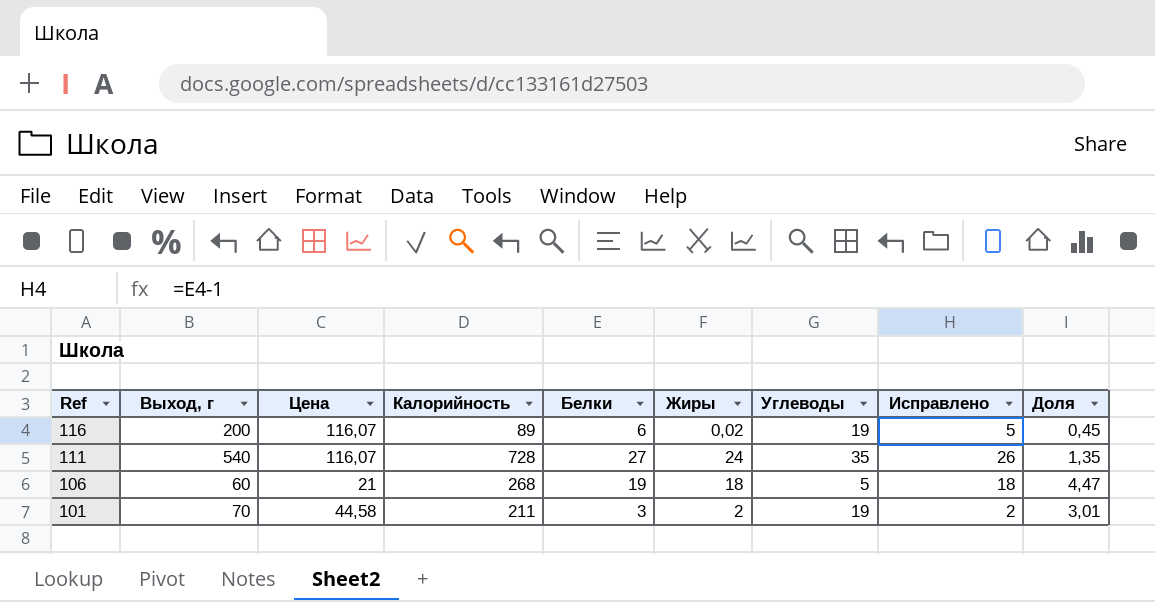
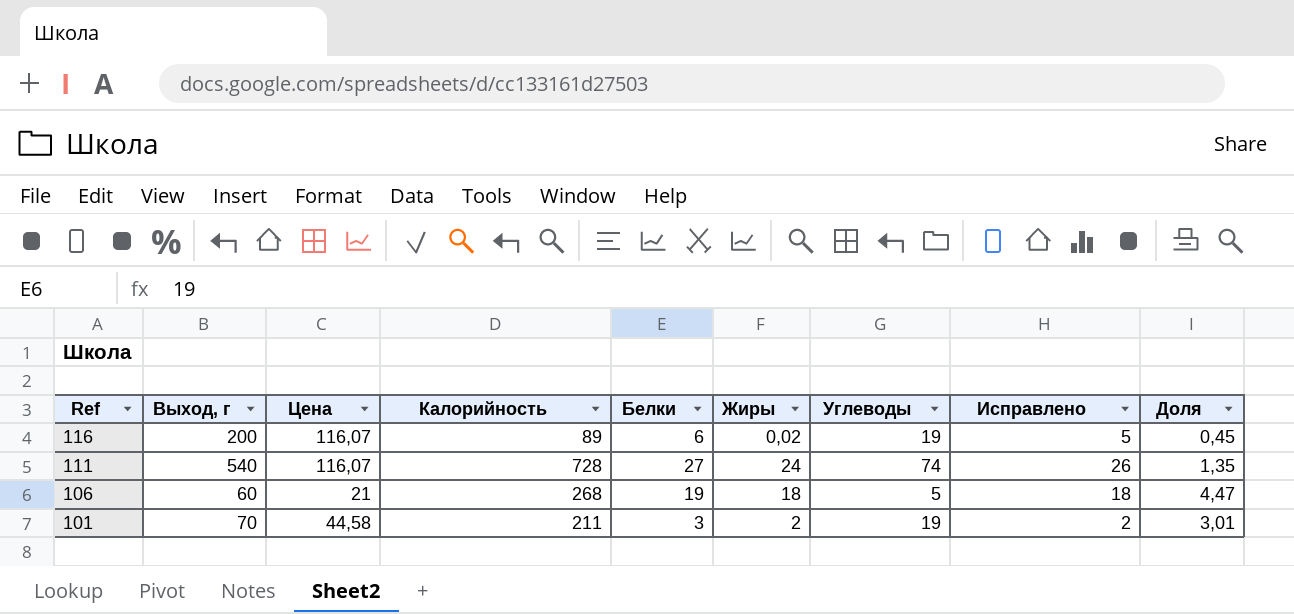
111 | Углеводы: 35 -> 74

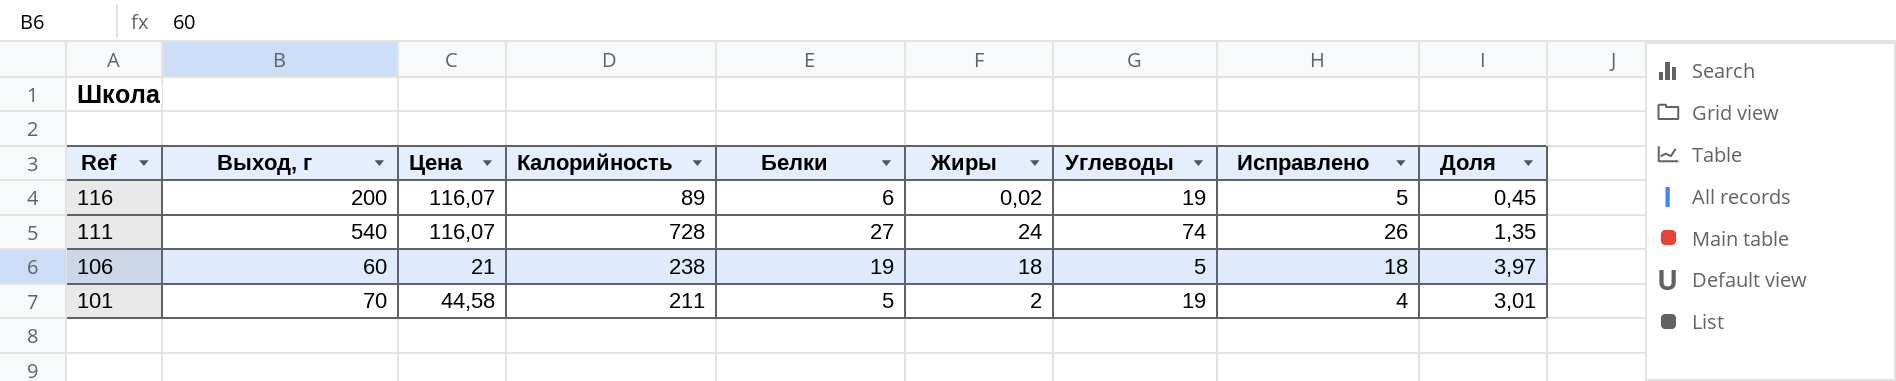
106 | Калорийность: 268 -> 238
106 | Доля: 4,47 -> 3,97
101 | Белки: 3 -> 5
101 | Исправлено: 2 -> 4

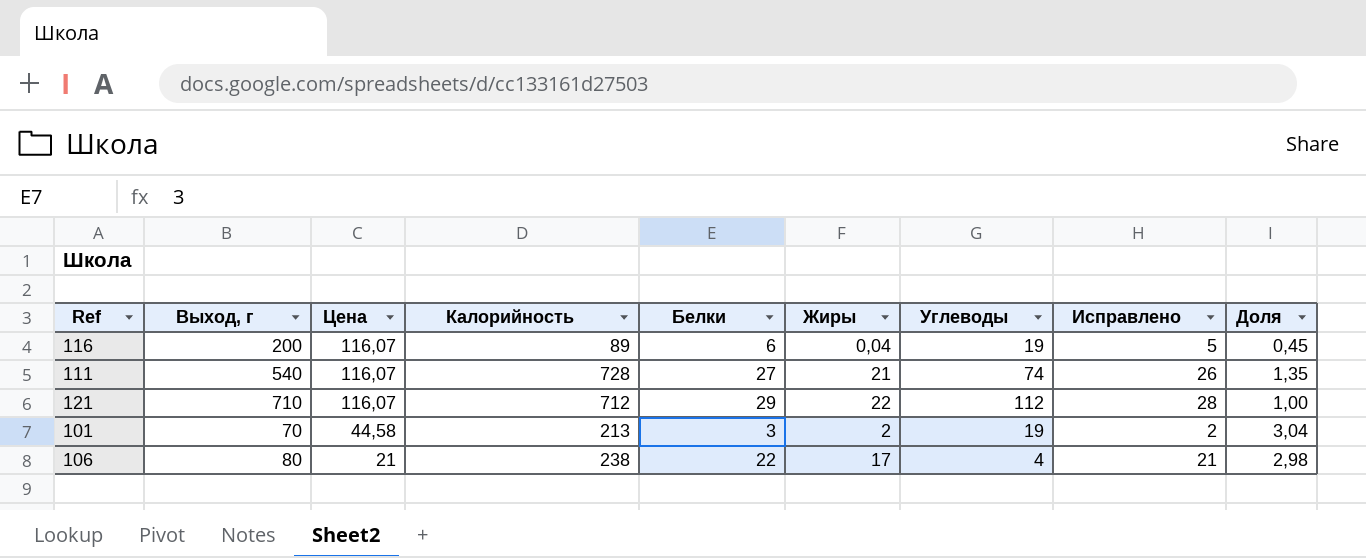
row order: Ref descending -> Цена descending
116 | Жиры: 0,02 -> 0,04
111 | Жиры: 24 -> 21
row 121: none -> 710 | 116,07 | 712 | 29 | 22 | 112 | 28 | 1,00
101 | Калорийность: 211 -> 213
101 | Белки: 5 -> 3
101 | Исправлено: 4 -> 2
101 | Доля: 3,01 -> 3,04
106 | Выход, г: 60 -> 80
106 | Белки: 19 -> 22
106 | Жиры: 18 -> 17
106 | Углеводы: 5 -> 4
106 | Исправлено: 18 -> 21
106 | Доля: 3,97 -> 2,98

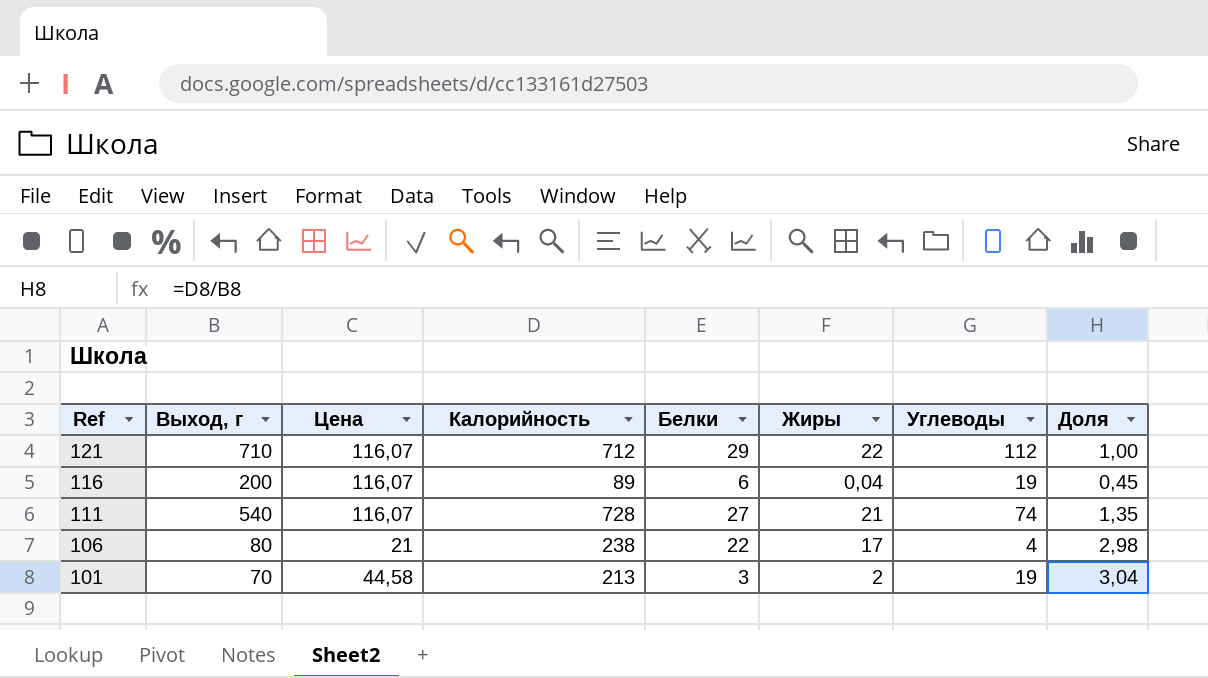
row order: Цена descending -> Ref descending
column Исправлено | formula: [Белки] - 1 -> none

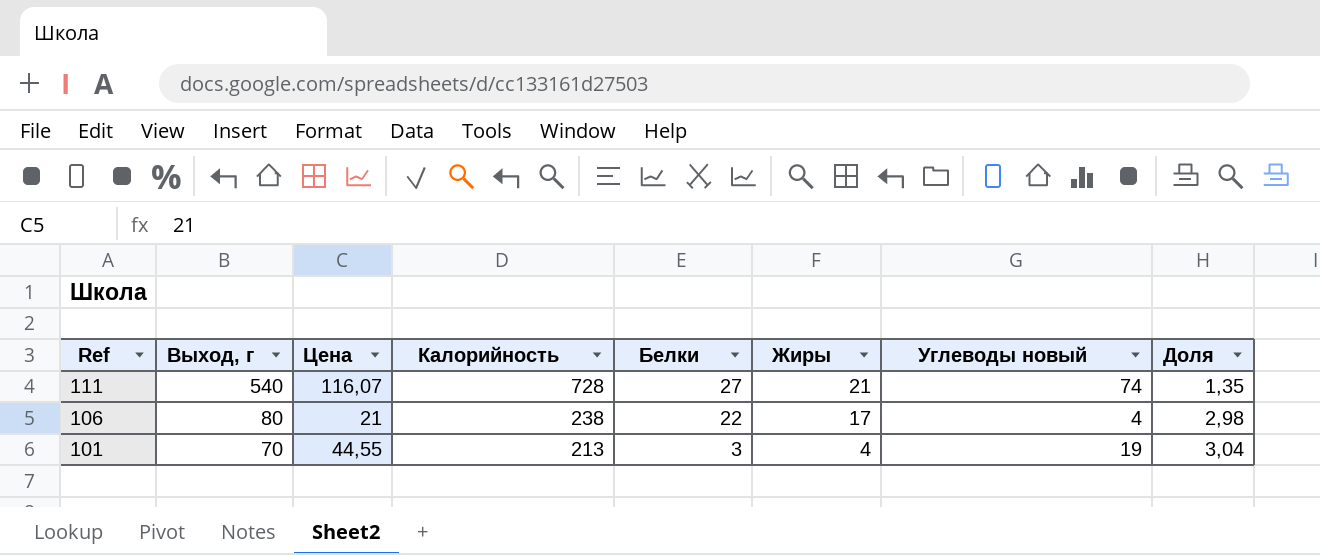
column name: Углеводы -> Углеводы новый
row 121: 710 | 116,07 | 712 | 29 | 22 | 112 | 1,00 -> none
row 116: 200 | 116,07 | 89 | 6 | 0,04 | 19 | 0,45 -> none
101 | Цена: 44,58 -> 44,55
101 | Жиры: 2 -> 4

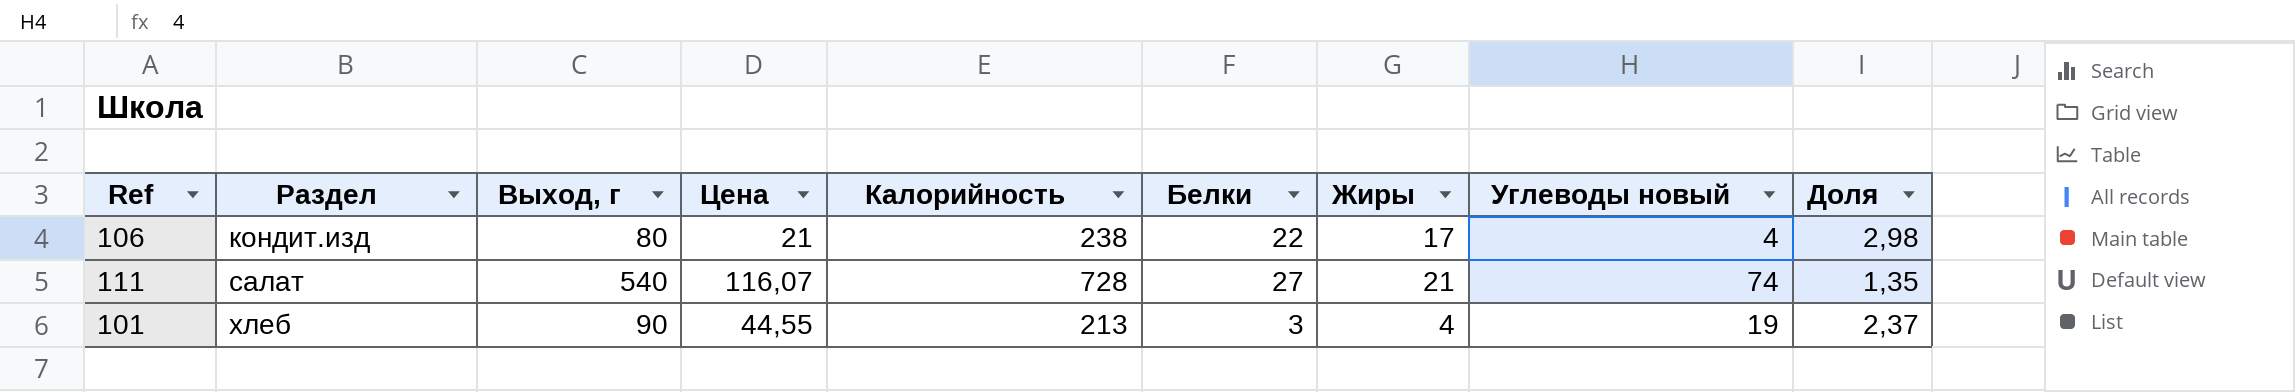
row order: Ref descending -> Раздел ascending
column Раздел | position: none -> 2
101 | Выход, г: 70 -> 90
101 | Доля: 3,04 -> 2,37

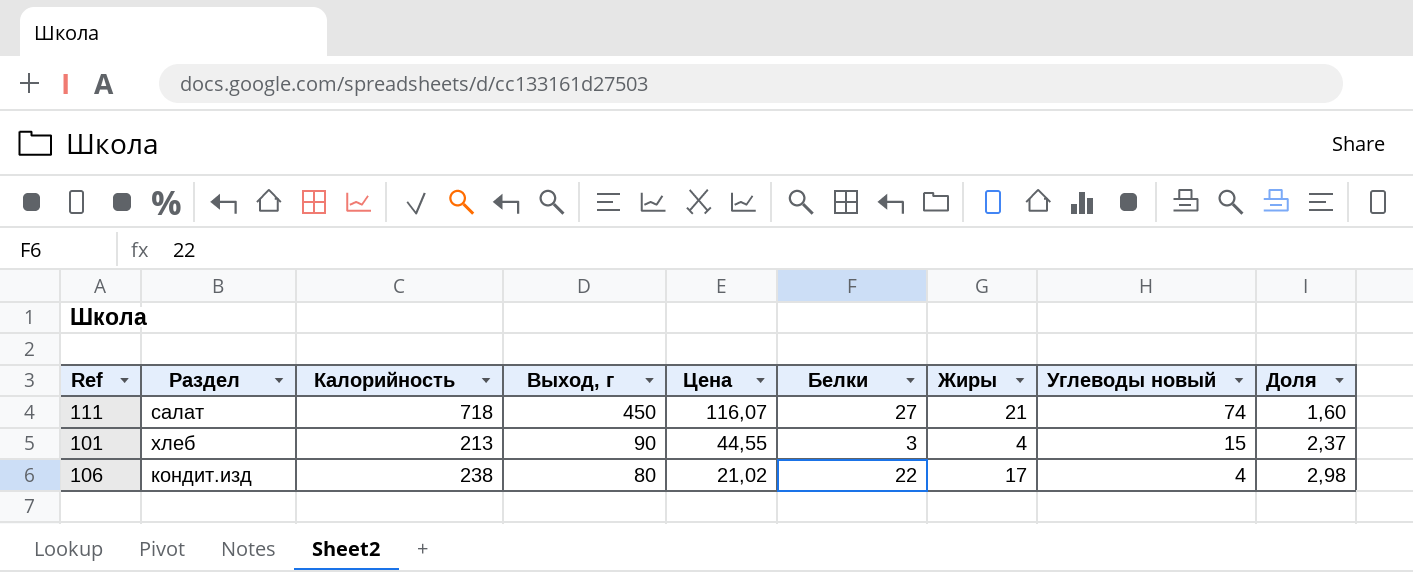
row order: Раздел ascending -> Выход, г descending
column Калорийность | position: 5 -> 3
111 | Калорийность: 728 -> 718
111 | Выход, г: 540 -> 450
111 | Доля: 1,35 -> 1,60
101 | Углеводы новый: 19 -> 15
106 | Цена: 21 -> 21,02

